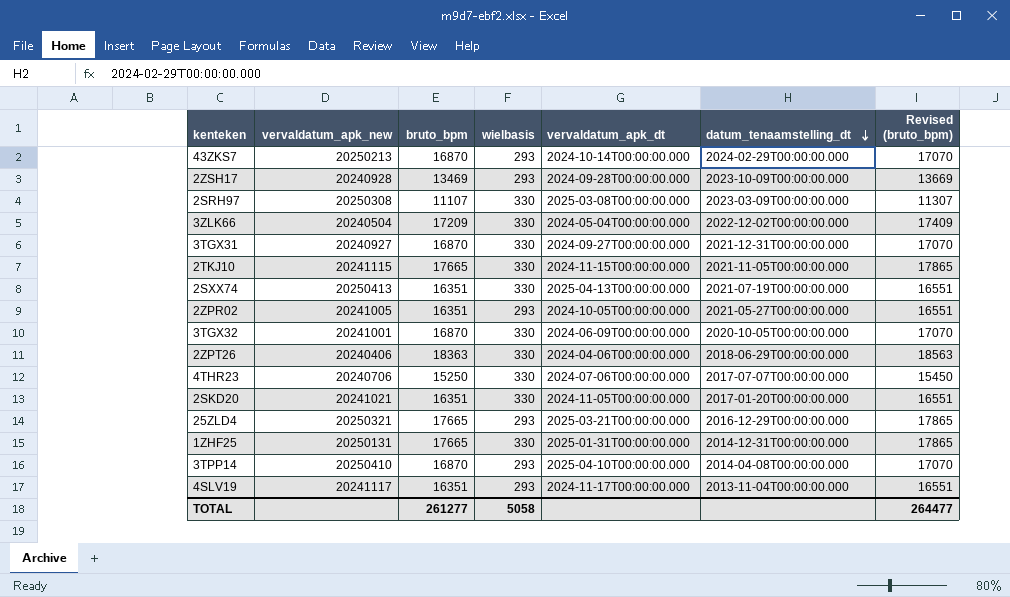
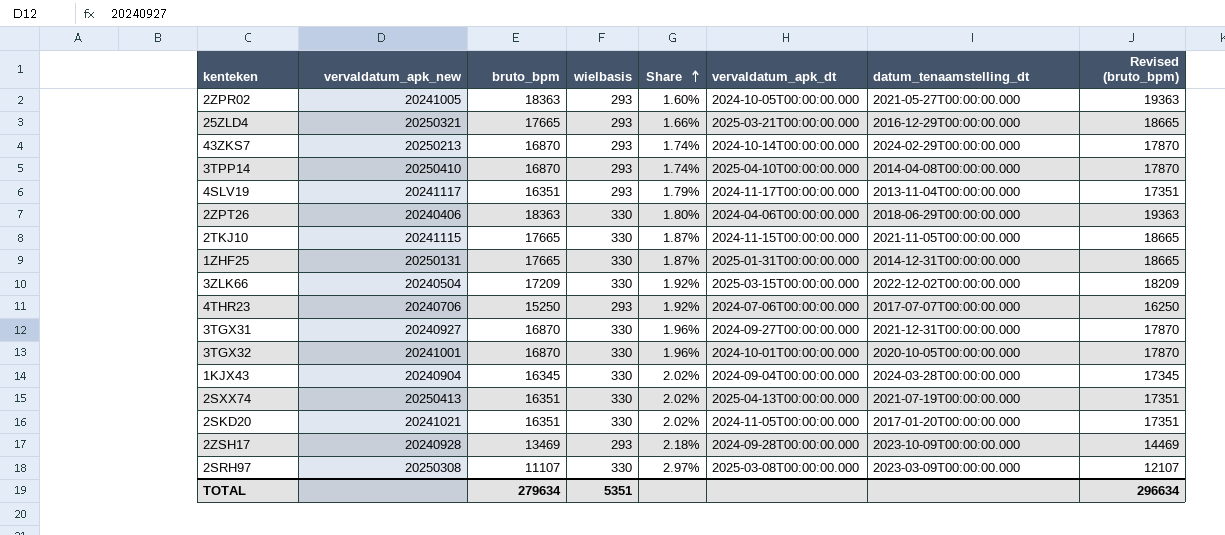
row order: datum_tenaamstelling_dt descending -> Share ascending
column Share | formula: none -> [wielbasis] / [bruto_bpm]
column Revised (bruto_bpm) | formula: [bruto_bpm] + 200 -> [bruto_bpm] + 1000
2ZPR02 | bruto_bpm: 16351 -> 18363
3ZLK66 | vervaldatum_apk_dt: 2024-05-04T00:00:00.000 -> 2025-03-15T00:00:00.000
4THR23 | wielbasis: 330 -> 293
3TGX32 | vervaldatum_apk_dt: 2024-06-09T00:00:00.000 -> 2024-10-01T00:00:00.000
row 1KJX43: none -> 20240904 | 16345 | 330 | 2.02% | 2024-09-04T00:00:00.000 | 2024-03-28T00:00:00.000 | 17345
TOTAL | bruto_bpm: 261277 -> 279634
TOTAL | wielbasis: 5058 -> 5351
TOTAL | Revised (bruto_bpm): 264477 -> 296634

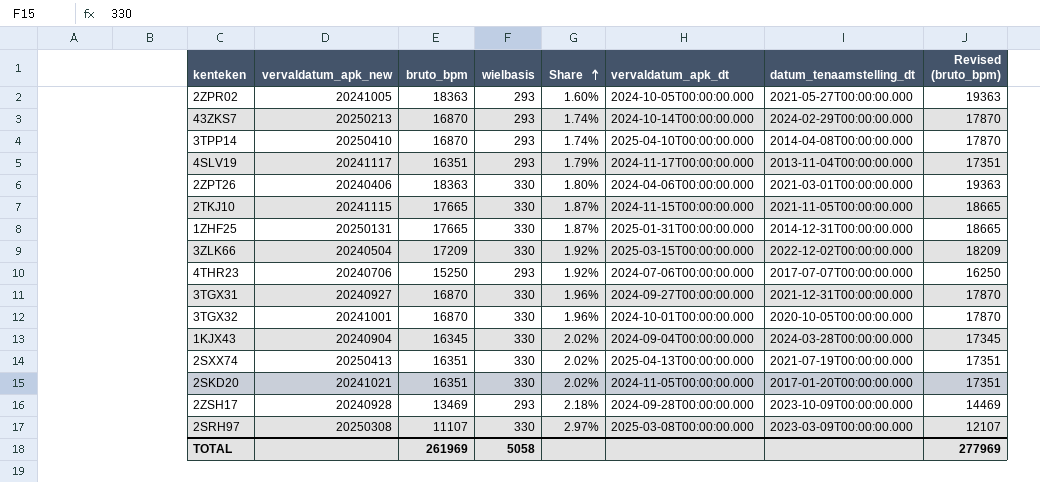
row 25ZLD4: 20250321 | 17665 | 293 | 1.66% | 2025-03-21T00:00:00.000 | 2016-12-29T00:00:00.000 | 18665 -> none
2ZPT26 | datum_tenaamstelling_dt: 2018-06-29T00:00:00.000 -> 2021-03-01T00:00:00.000
TOTAL | bruto_bpm: 279634 -> 261969
TOTAL | wielbasis: 5351 -> 5058
TOTAL | Revised (bruto_bpm): 296634 -> 277969

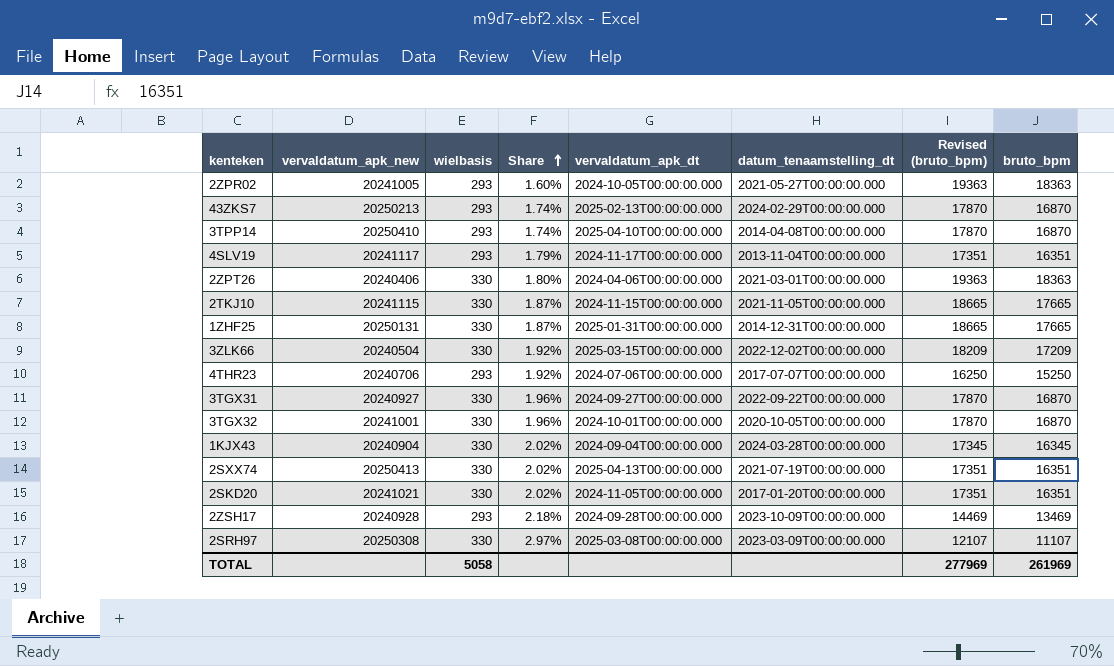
column bruto_bpm | position: 3 -> 8
43ZKS7 | vervaldatum_apk_dt: 2024-10-14T00:00:00.000 -> 2025-02-13T00:00:00.000
3TGX31 | datum_tenaamstelling_dt: 2021-12-31T00:00:00.000 -> 2022-09-22T00:00:00.000

